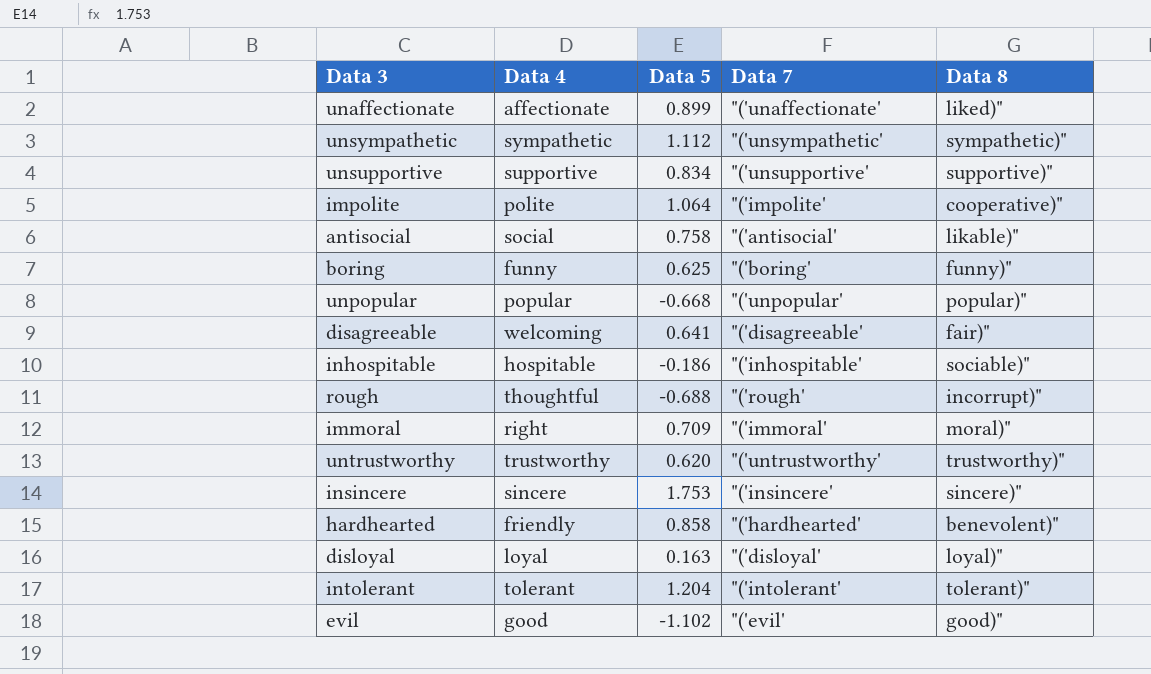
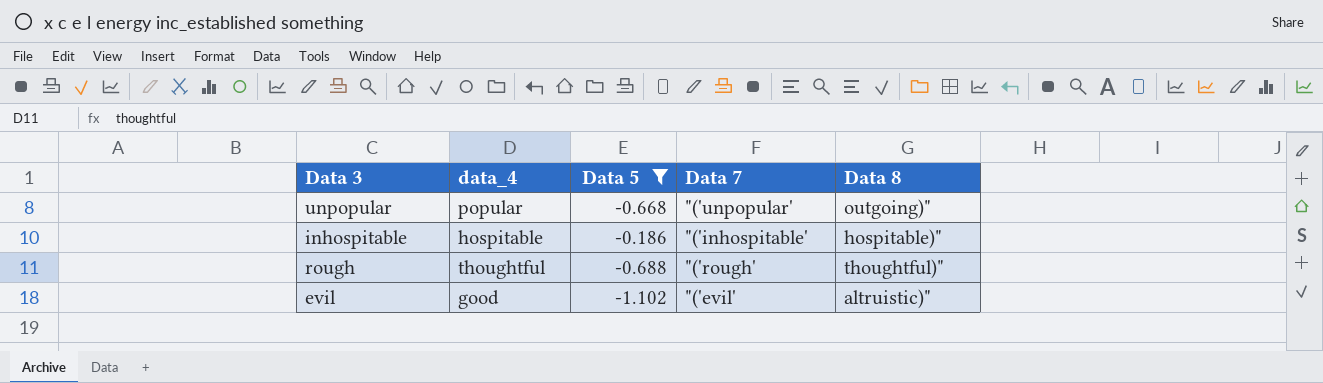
filter: none -> Data 5 <= -0.186
column name: Data 4 -> data_4
unpopular | Data 8: popular)" -> outgoing)"
inhospitable | Data 8: sociable)" -> hospitable)"
rough | Data 8: incorrupt)" -> thoughtful)"
evil | Data 8: good)" -> altruistic)"

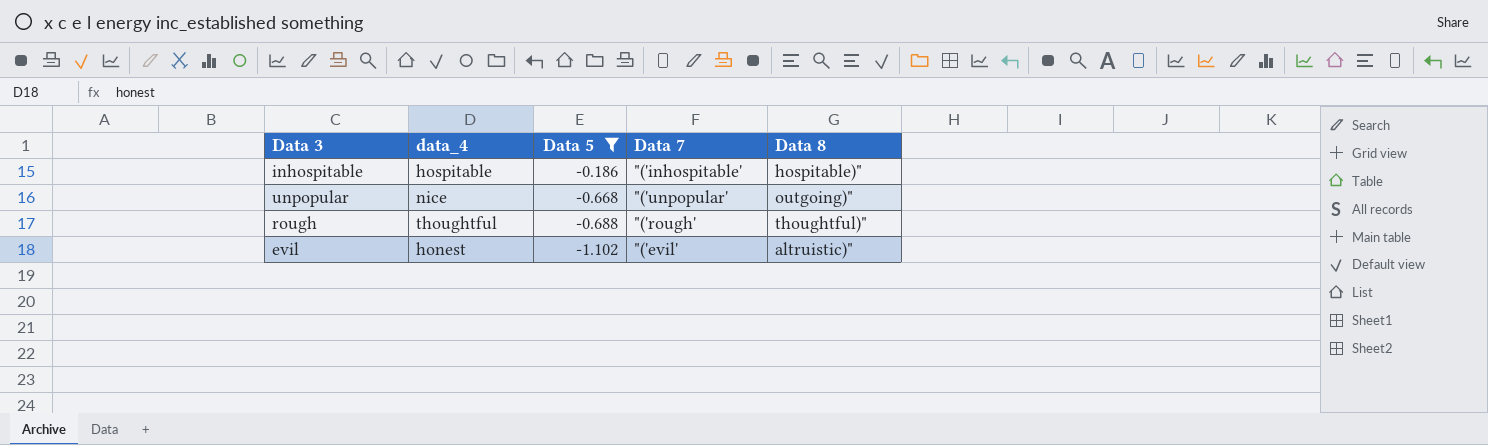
row order: none -> Data 5 descending
unpopular | data_4: popular -> nice
evil | data_4: good -> honest

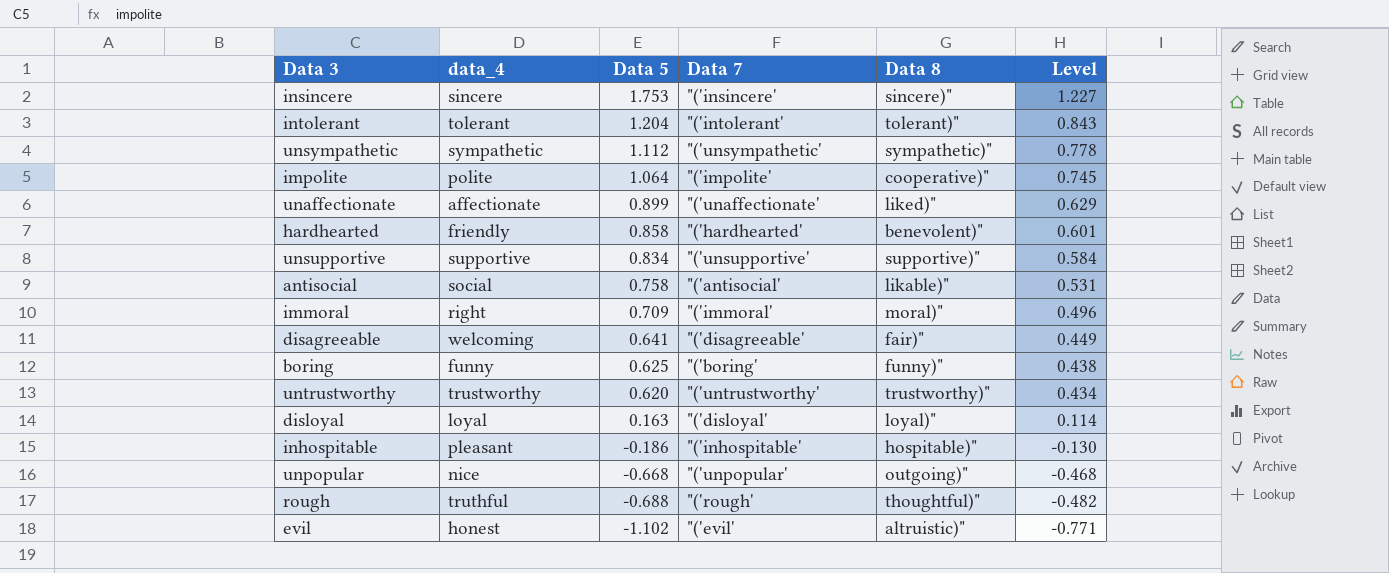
filter: Data 5 <= -0.186 -> none
column Level | formula: none -> [Data 5] * 0.7
inhospitable | data_4: hospitable -> pleasant
rough | data_4: thoughtful -> truthful

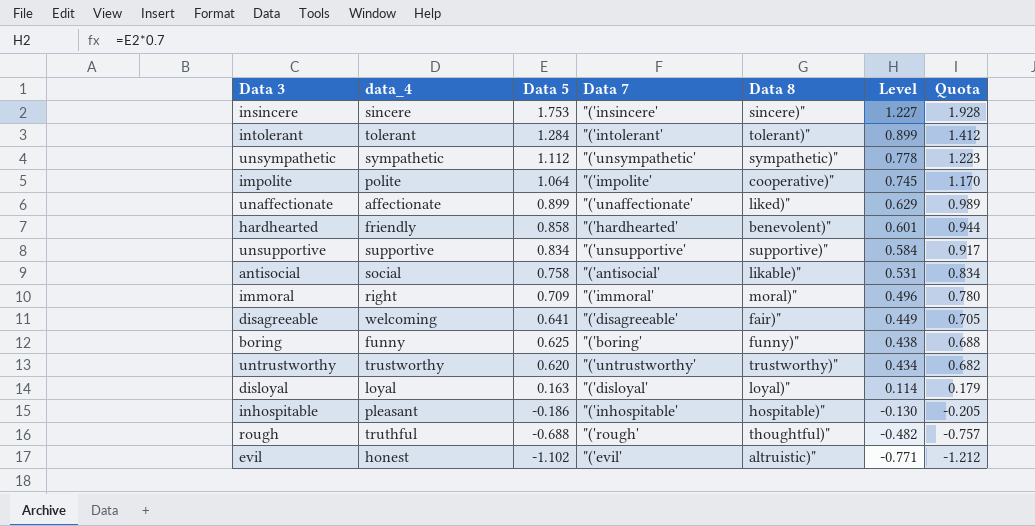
column Quota | formula: none -> [Data 5] * 1.1
row unpopular: nice | -0.668 | "('unpopular' | outgoing)" | -0.468 -> none
intolerant | Data 5: 1.204 -> 1.284
intolerant | Level: 0.843 -> 0.899

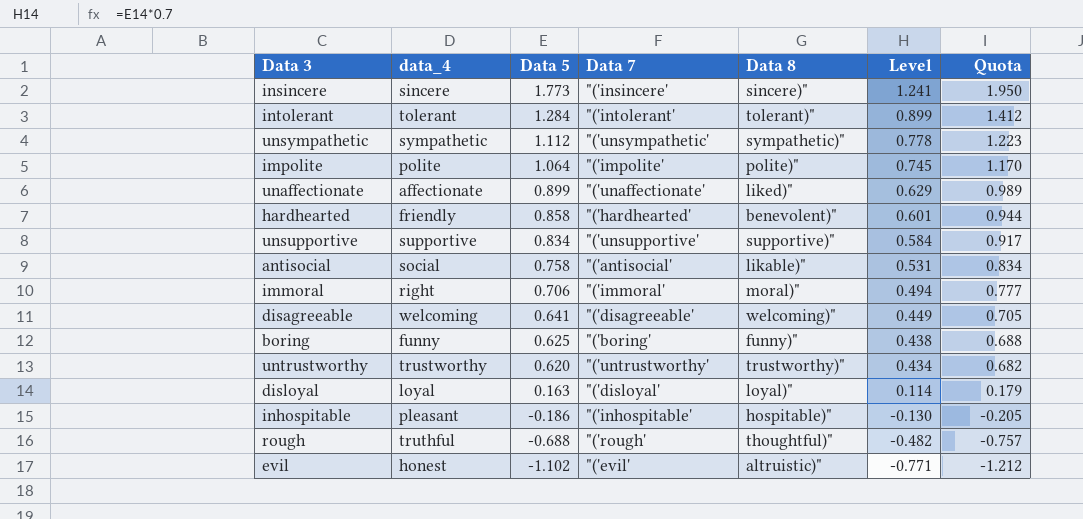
insincere | Data 5: 1.753 -> 1.773
insincere | Level: 1.227 -> 1.241
insincere | Quota: 1.928 -> 1.950
impolite | Data 8: cooperative)" -> polite)"
immoral | Data 5: 0.709 -> 0.706
immoral | Level: 0.496 -> 0.494
immoral | Quota: 0.780 -> 0.777
disagreeable | Data 8: fair)" -> welcoming)"

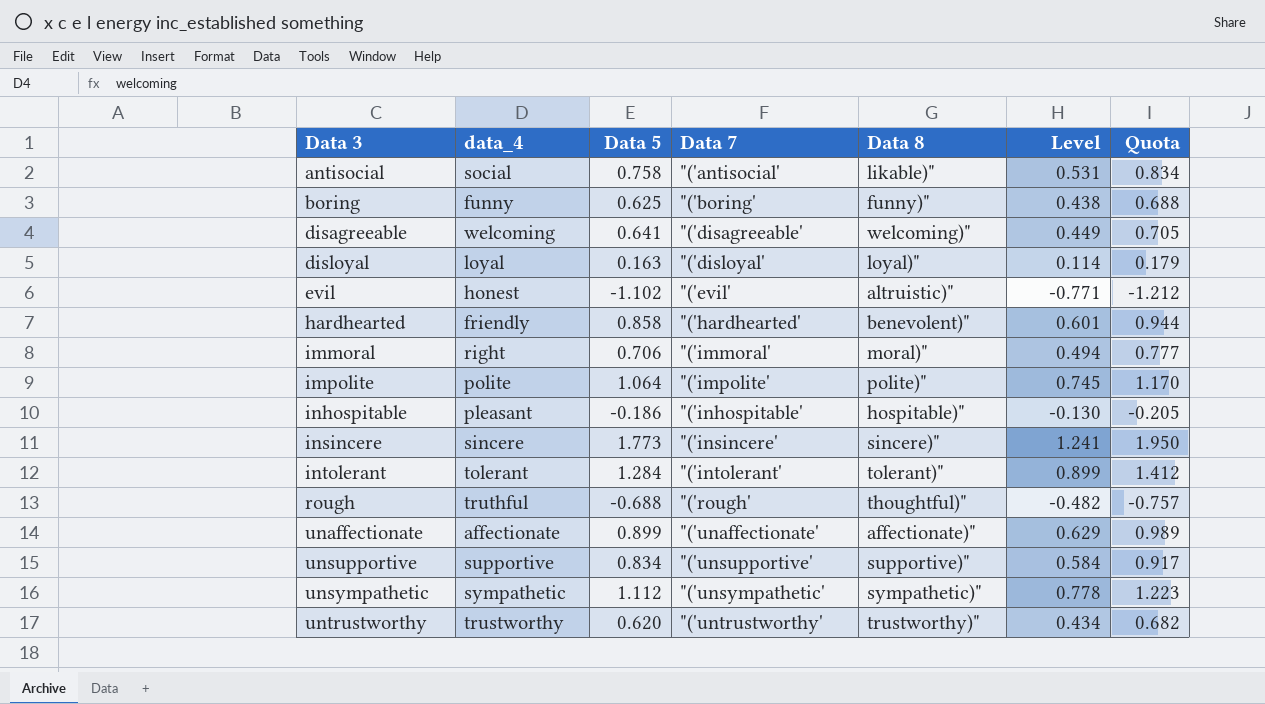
row order: Data 5 descending -> Data 3 ascending
unaffectionate | Data 8: liked)" -> affectionate)"

